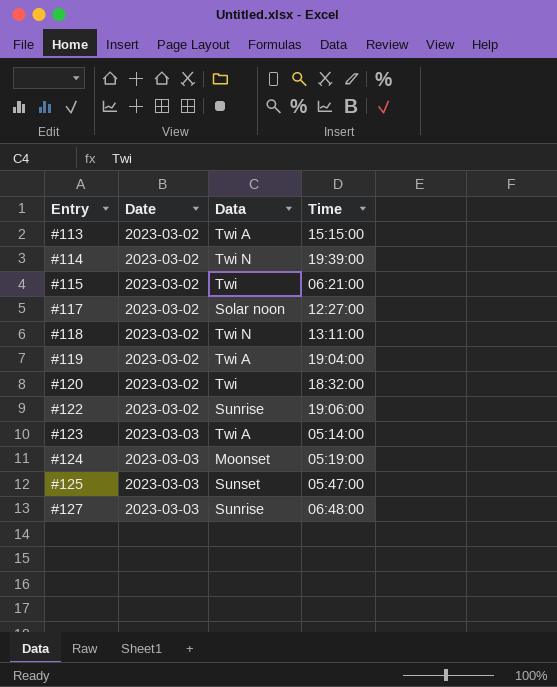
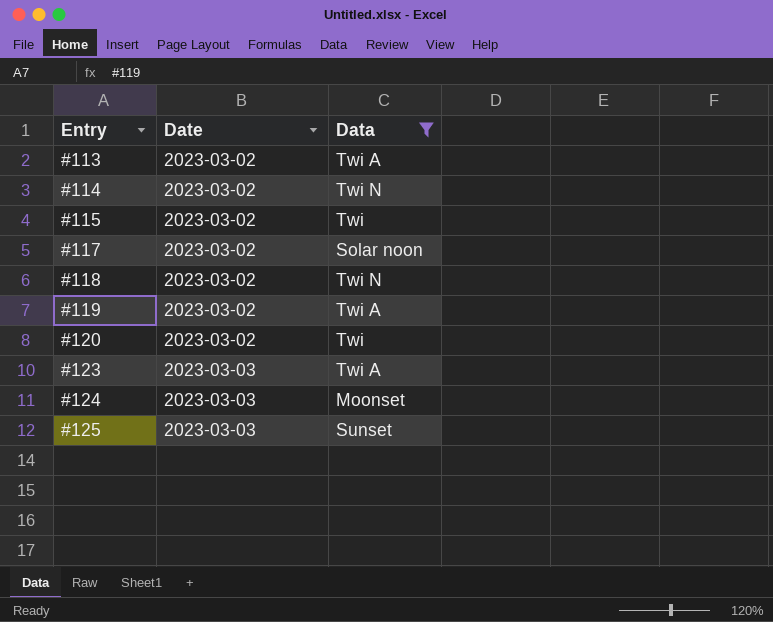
filter: none -> Data != Sunrise
column Time | position: 4 -> none

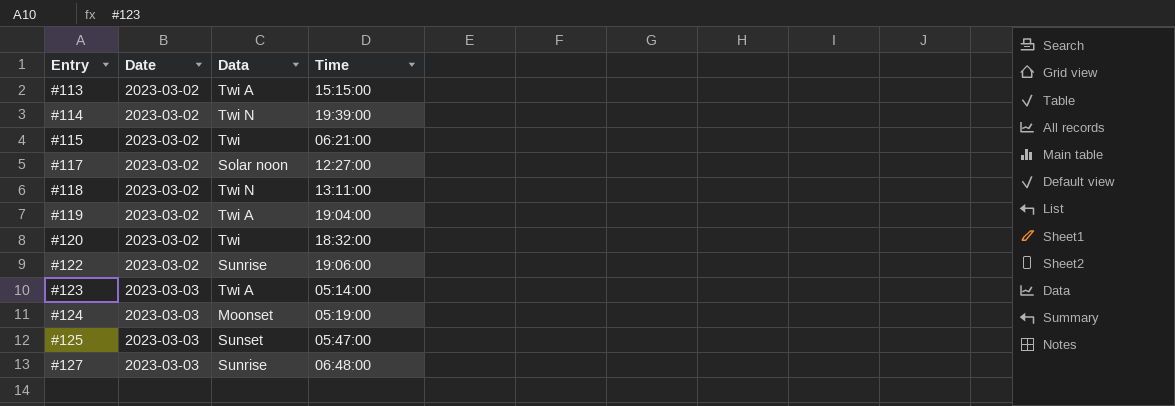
filter: Data != Sunrise -> none
column Time | position: none -> 4

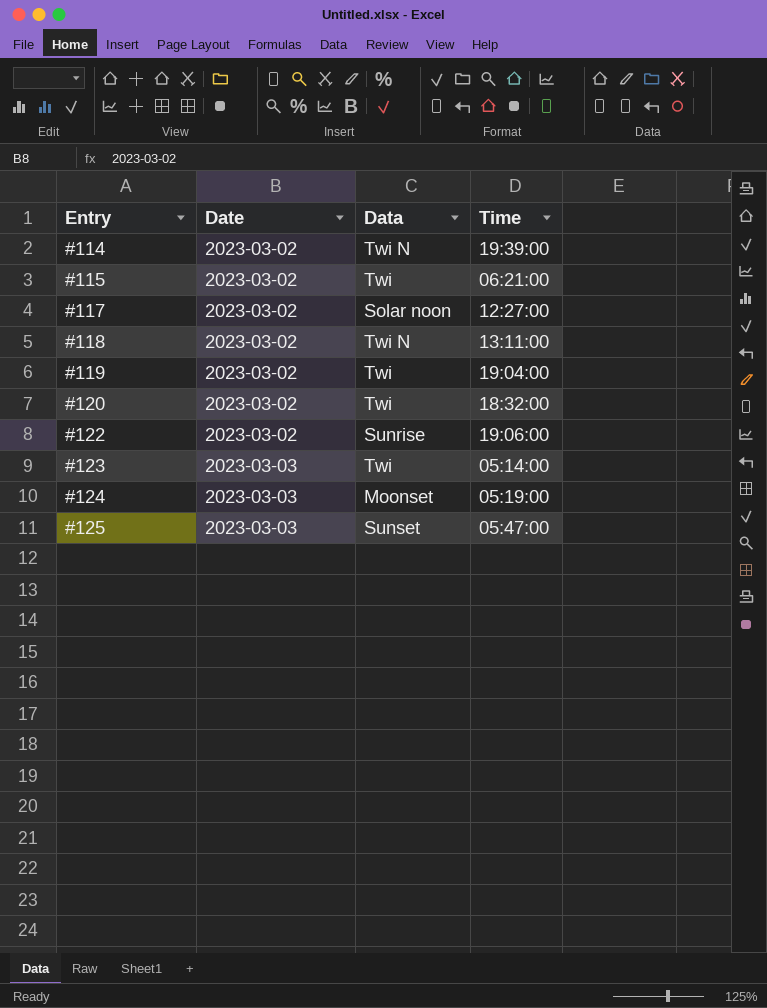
row #113: 2023-03-02 | Twi A | 15:15:00 -> none
row #127: 2023-03-03 | Sunrise | 06:48:00 -> none
#119 | Data: Twi A -> Twi
#123 | Data: Twi A -> Twi

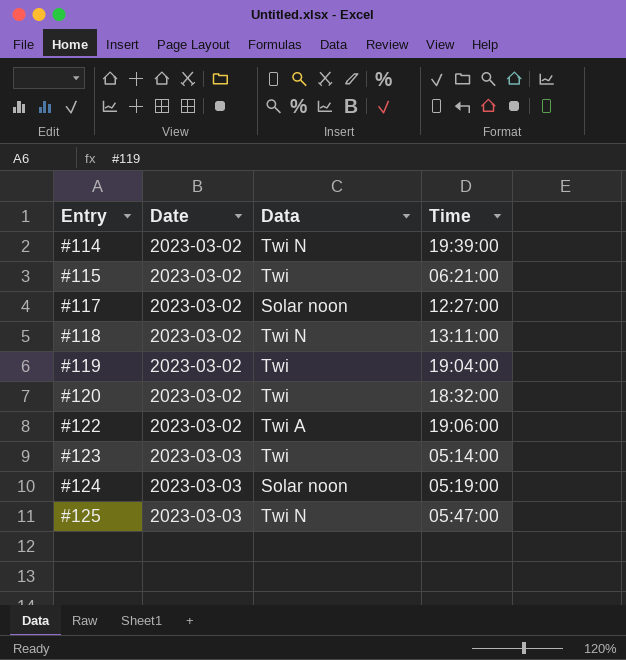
#122 | Data: Sunrise -> Twi A
#124 | Data: Moonset -> Solar noon
#125 | Data: Sunset -> Twi N

